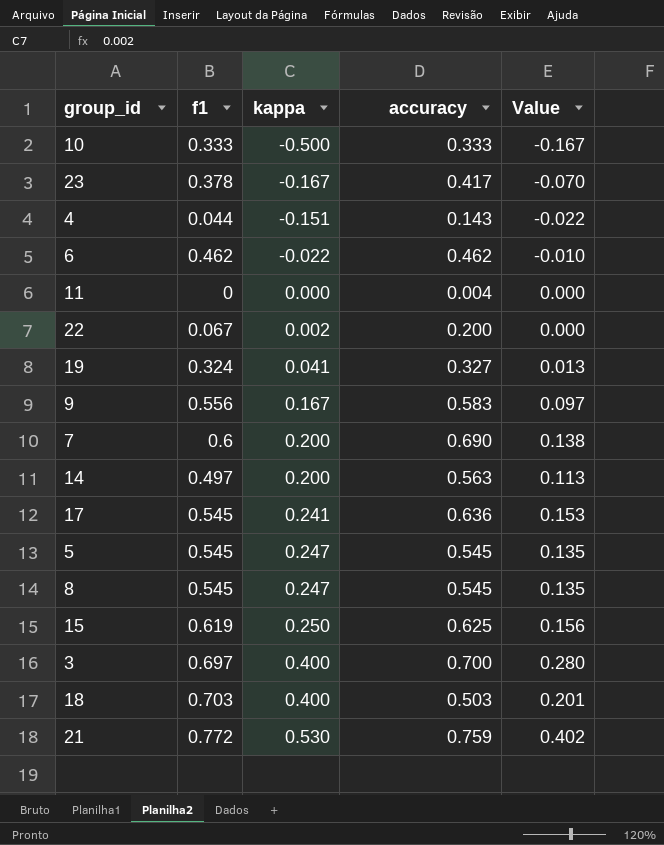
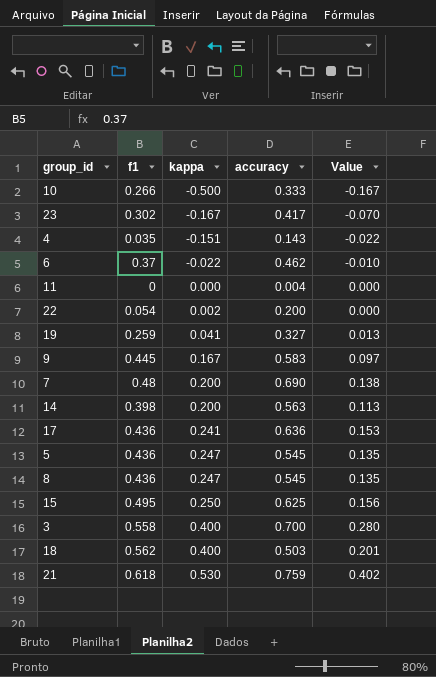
10 | f1: 0.333 -> 0.266
23 | f1: 0.378 -> 0.302
4 | f1: 0.044 -> 0.035
6 | f1: 0.462 -> 0.37
22 | f1: 0.067 -> 0.054
19 | f1: 0.324 -> 0.259
9 | f1: 0.556 -> 0.445
7 | f1: 0.6 -> 0.48
14 | f1: 0.497 -> 0.398
17 | f1: 0.545 -> 0.436
5 | f1: 0.545 -> 0.436
8 | f1: 0.545 -> 0.436
15 | f1: 0.619 -> 0.495
3 | f1: 0.697 -> 0.558
18 | f1: 0.703 -> 0.562
21 | f1: 0.772 -> 0.618

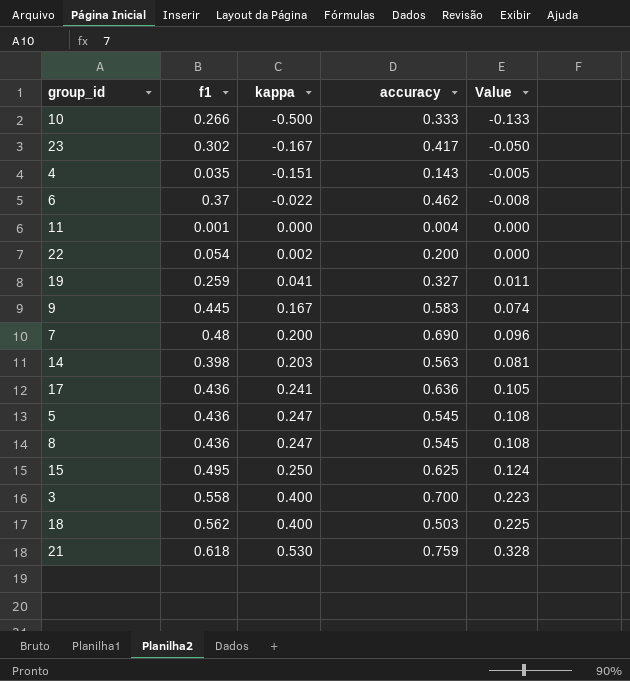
column Value | formula: [kappa] * [accuracy] -> [f1] * [kappa]
11 | f1: 0 -> 0.001
14 | kappa: 0.200 -> 0.203

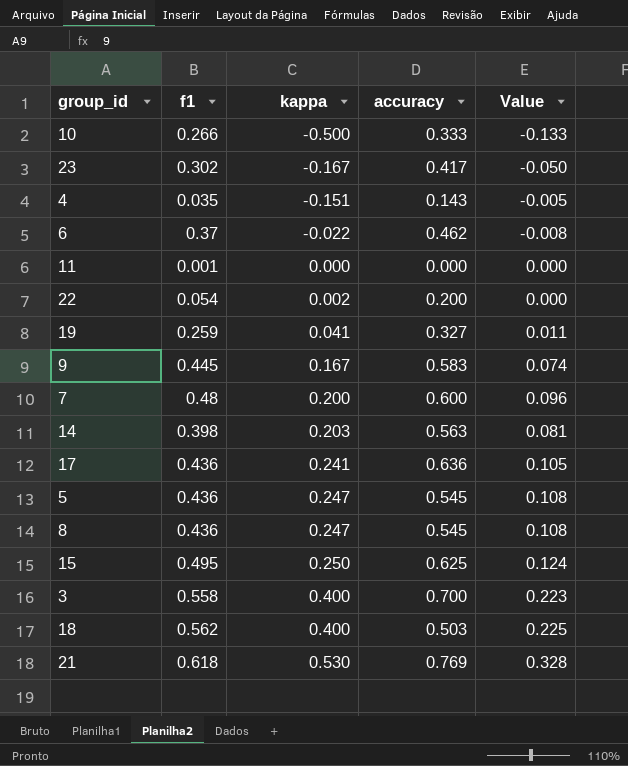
11 | accuracy: 0.004 -> 0.000
7 | accuracy: 0.690 -> 0.600
21 | accuracy: 0.759 -> 0.769

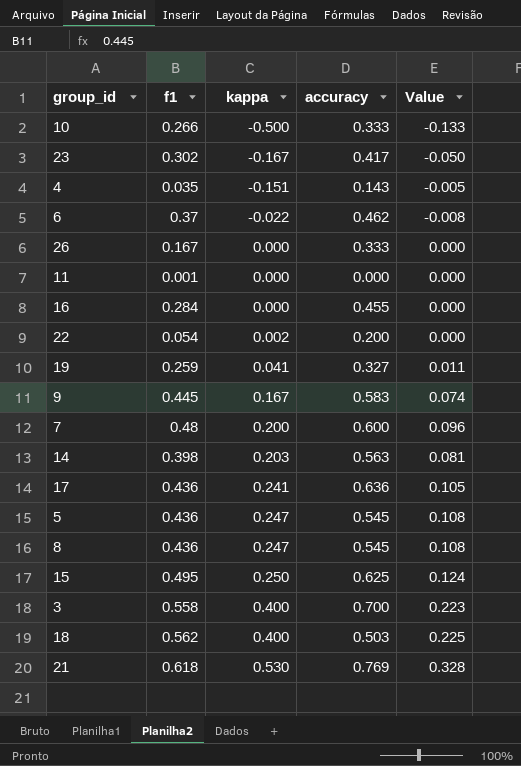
row 26: none -> 0.167 | 0.000 | 0.333 | 0.000
row 16: none -> 0.284 | 0.000 | 0.455 | 0.000

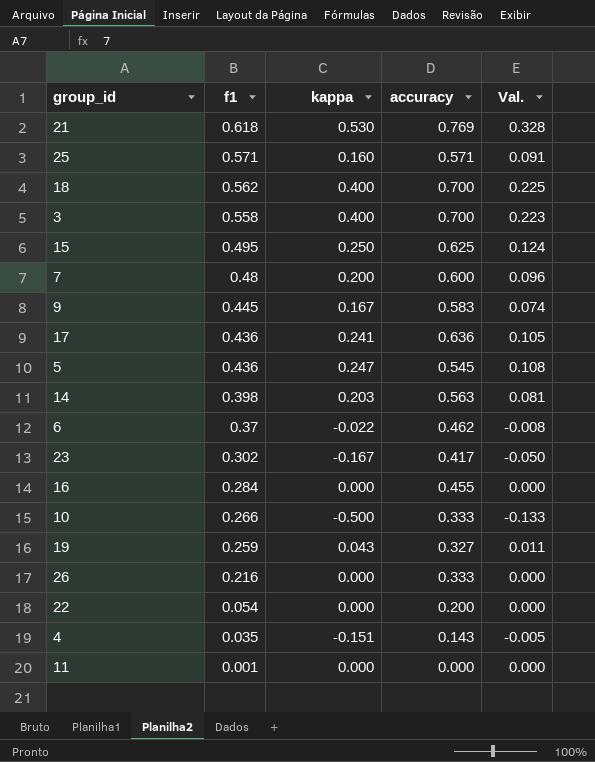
row order: kappa ascending -> f1 descending
column name: Value -> Val.
row 8: 0.436 | 0.247 | 0.545 | 0.108 -> none
row 25: none -> 0.571 | 0.160 | 0.571 | 0.091
18 | accuracy: 0.503 -> 0.700
19 | kappa: 0.041 -> 0.043
26 | f1: 0.167 -> 0.216
22 | kappa: 0.002 -> 0.000

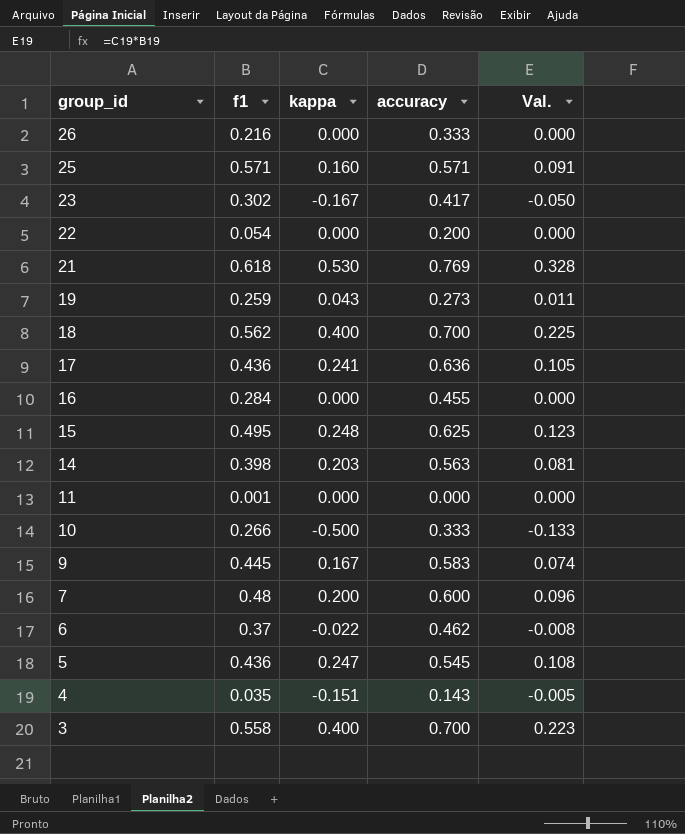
row order: f1 descending -> group_id descending
19 | accuracy: 0.327 -> 0.273
15 | kappa: 0.250 -> 0.248
15 | Val.: 0.124 -> 0.123

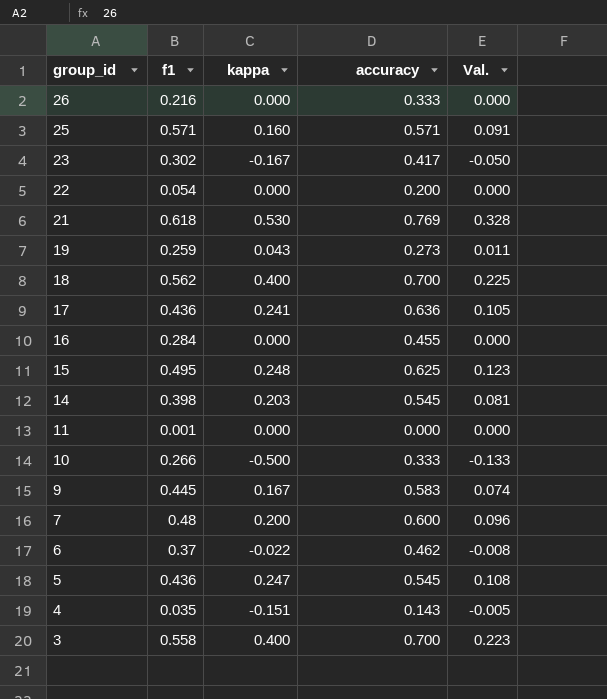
14 | accuracy: 0.563 -> 0.545

